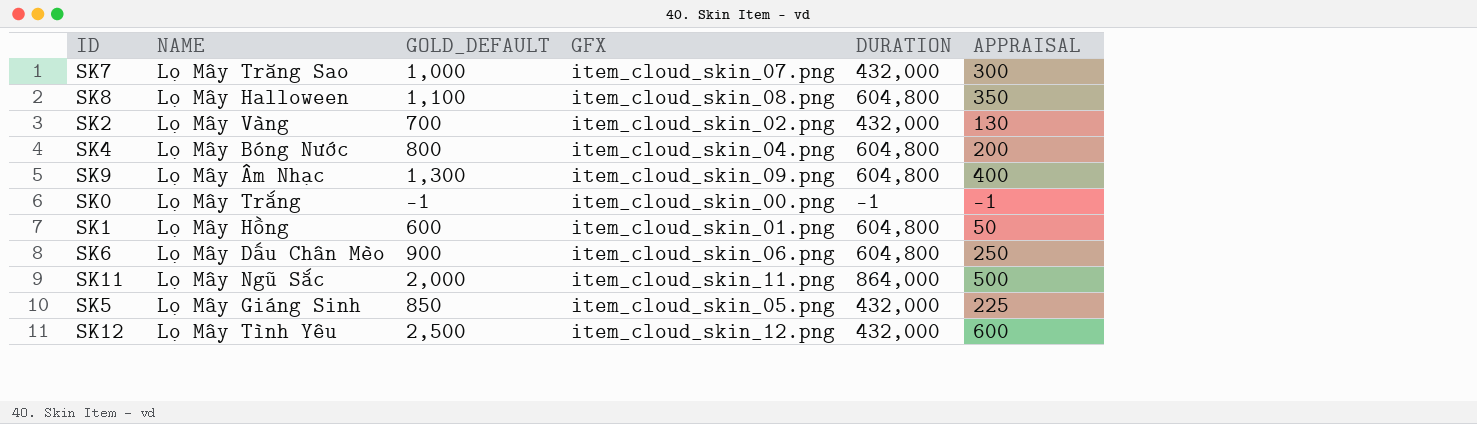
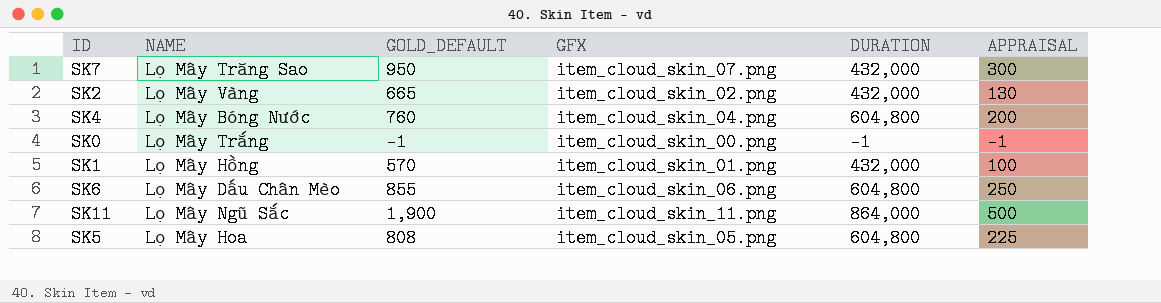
row SK8: Lọ Mây Halloween | 1,100 | item_cloud_skin_08.png | 604,800 | 350 -> none
row SK9: Lọ Mây Âm Nhạc | 1,300 | item_cloud_skin_09.png | 604,800 | 400 -> none
row SK12: Lọ Mây Tình Yêu | 2,500 | item_cloud_skin_12.png | 432,000 | 600 -> none
SK7 | GOLD_DEFAULT: 1,000 -> 950
SK2 | GOLD_DEFAULT: 700 -> 665
SK4 | GOLD_DEFAULT: 800 -> 760
SK1 | GOLD_DEFAULT: 600 -> 570
SK1 | DURATION: 604,800 -> 432,000
SK1 | APPRAISAL: 50 -> 100
SK6 | GOLD_DEFAULT: 900 -> 855
SK11 | GOLD_DEFAULT: 2,000 -> 1,900
SK5 | NAME: Lọ Mây Giáng Sinh -> Lọ Mây Hoa
SK5 | GOLD_DEFAULT: 850 -> 808
SK5 | DURATION: 432,000 -> 604,800

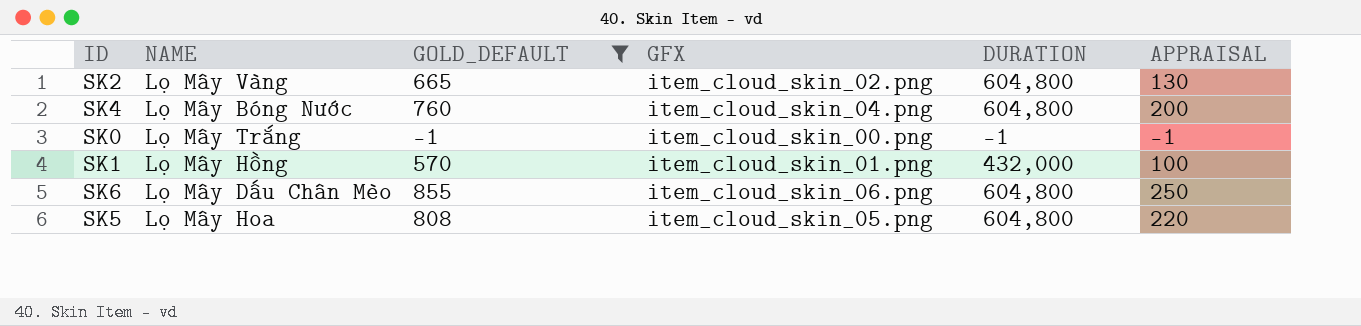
filter: none -> GOLD_DEFAULT <= 855
SK2 | DURATION: 432,000 -> 604,800
SK5 | APPRAISAL: 225 -> 220

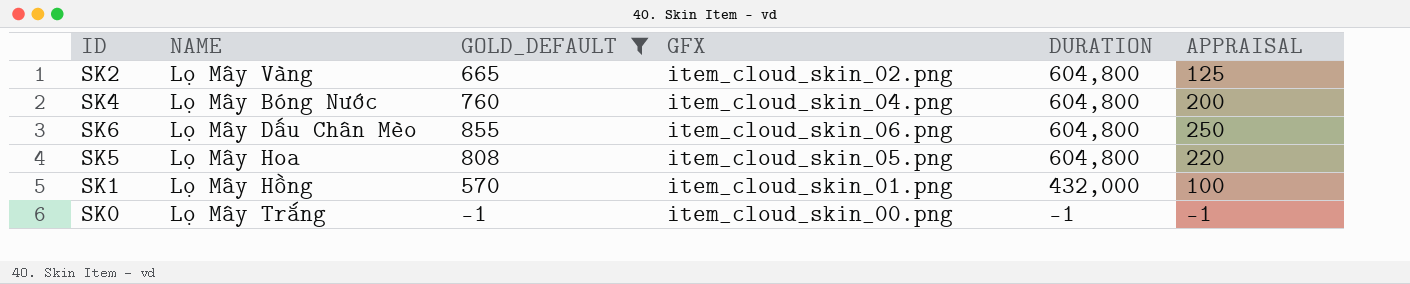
row order: none -> DURATION descending
SK2 | APPRAISAL: 130 -> 125

